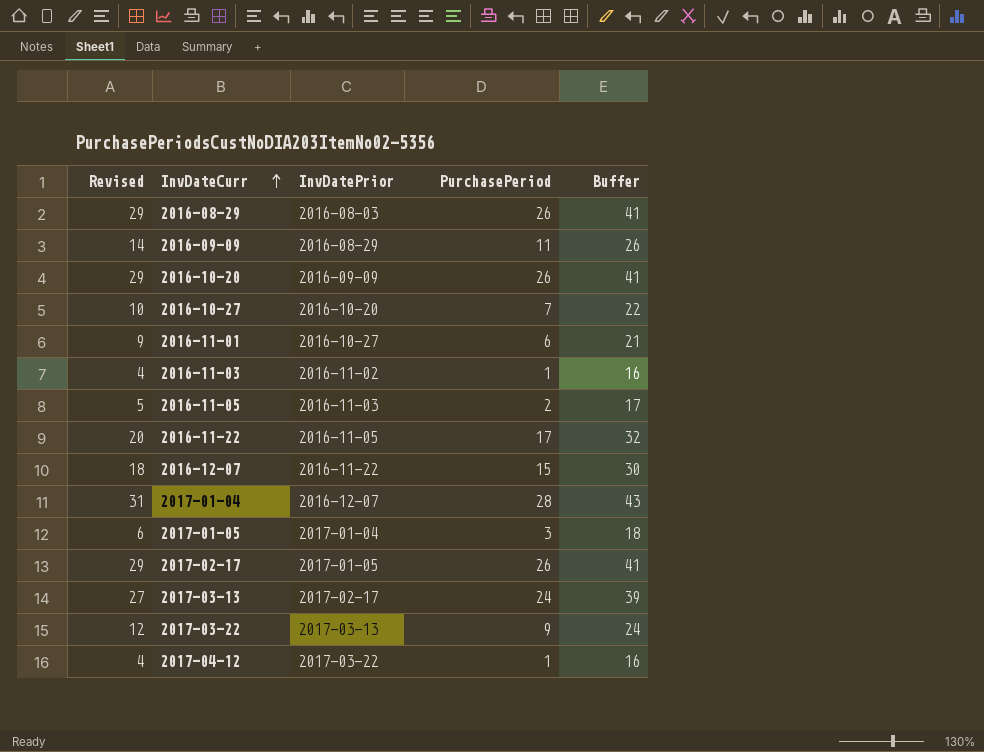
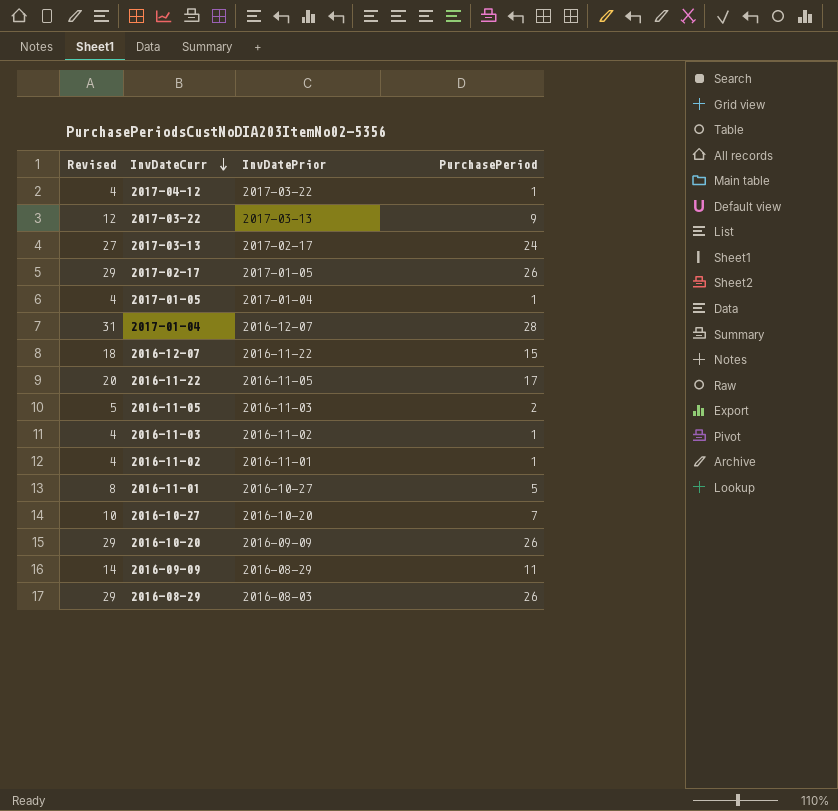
row order: InvDateCurr ascending -> InvDateCurr descending
column Buffer | formula: [PurchasePeriod] + 15 -> none
2017-01-05 | Revised: 6 -> 4
2017-01-05 | PurchasePeriod: 3 -> 1
row 2016-11-02: none -> 4 | 2016-11-01 | 1
2016-11-01 | Revised: 9 -> 8
2016-11-01 | PurchasePeriod: 6 -> 5

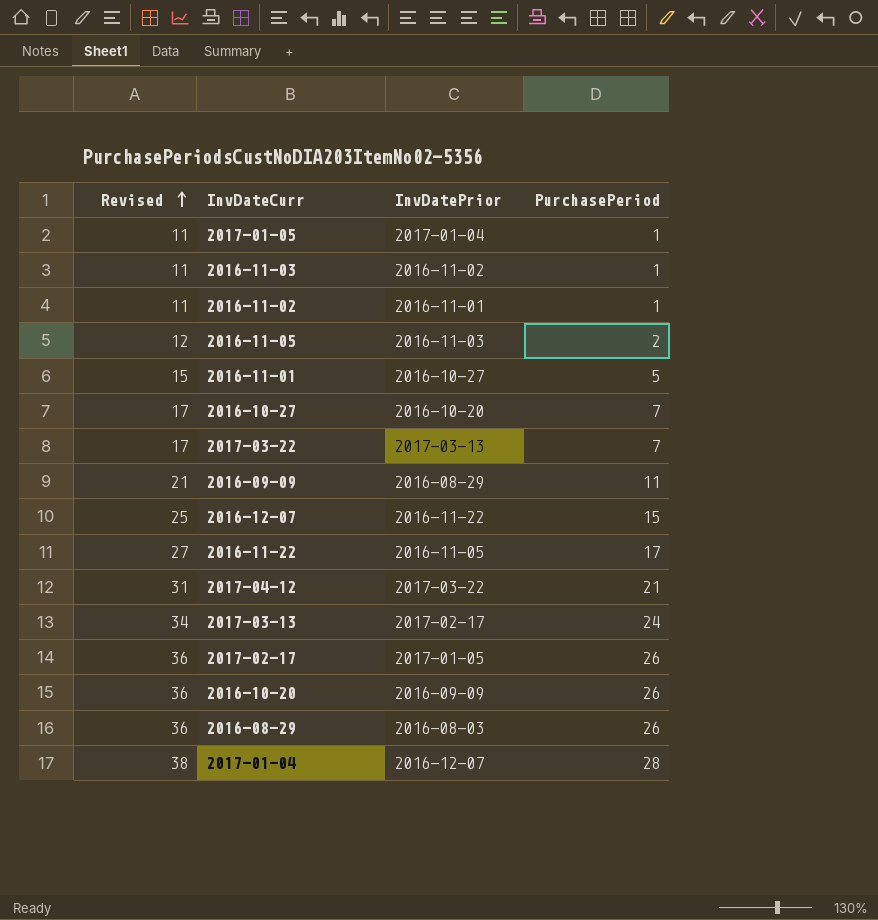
row order: InvDateCurr descending -> Revised ascending
column Revised | formula: [PurchasePeriod] + 3 -> [PurchasePeriod] + 10
2017-03-22 | PurchasePeriod: 9 -> 7
2017-04-12 | PurchasePeriod: 1 -> 21

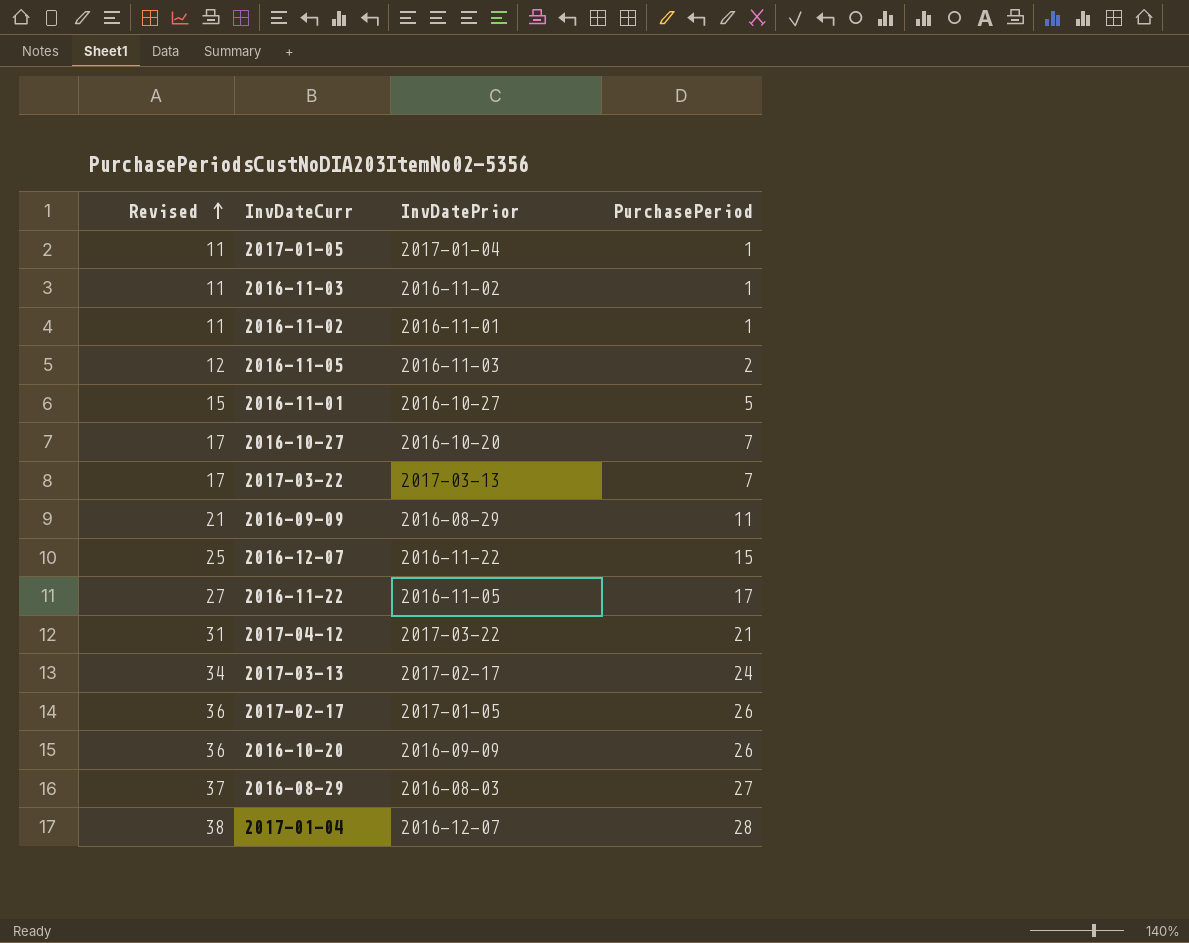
2016-08-29 | Revised: 36 -> 37
2016-08-29 | PurchasePeriod: 26 -> 27

